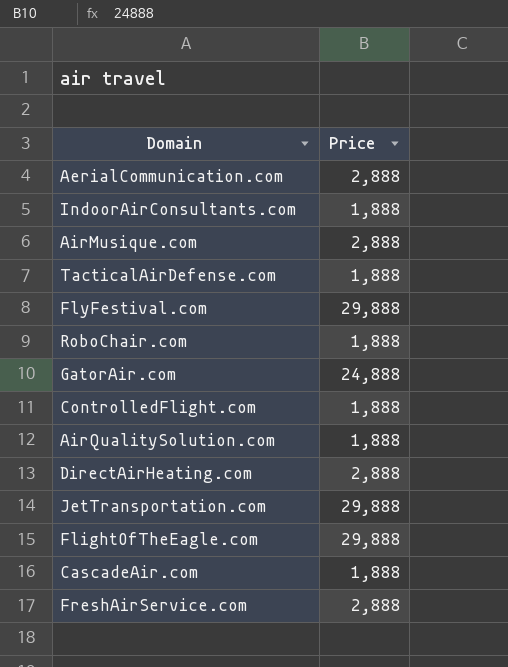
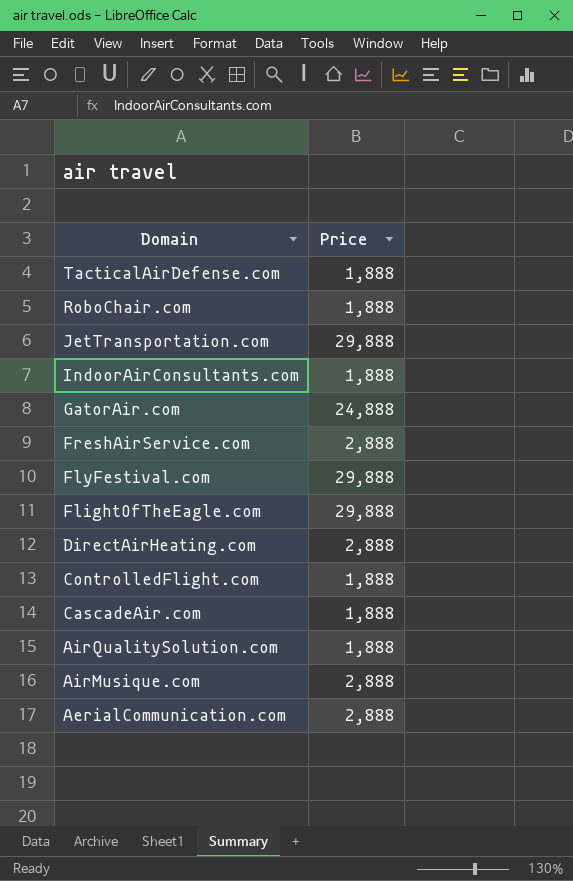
row order: none -> Domain descending

